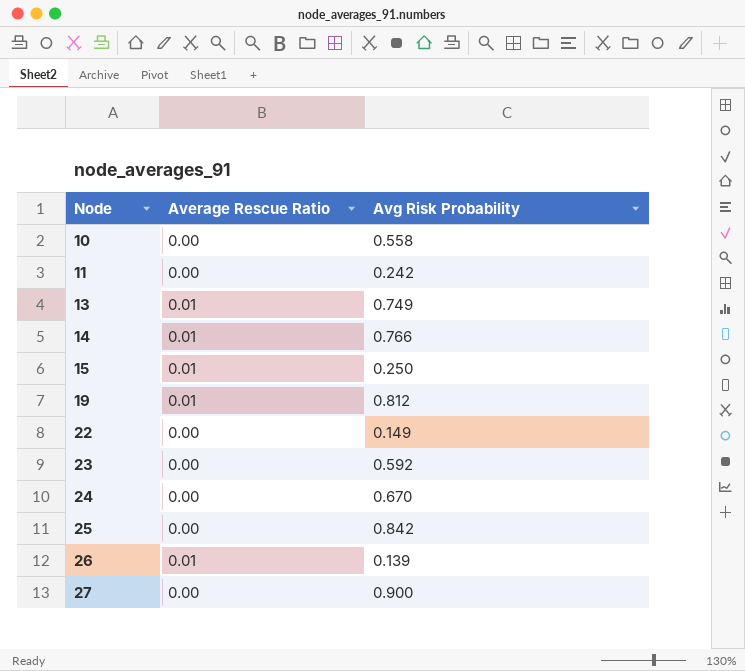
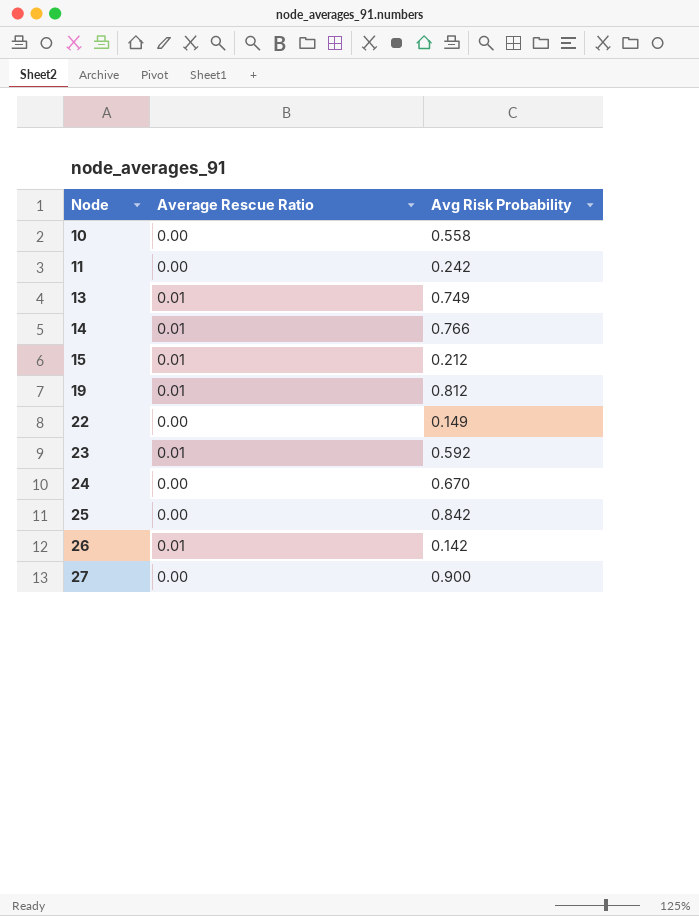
15 | Avg Risk Probability: 0.250 -> 0.212
23 | Average Rescue Ratio: 0.00 -> 0.01
26 | Avg Risk Probability: 0.139 -> 0.142

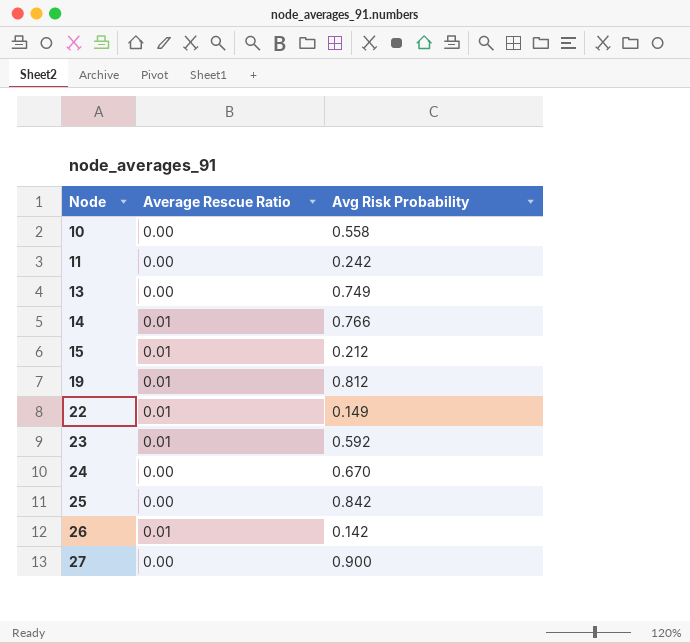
13 | Average Rescue Ratio: 0.01 -> 0.00
22 | Average Rescue Ratio: 0.00 -> 0.01

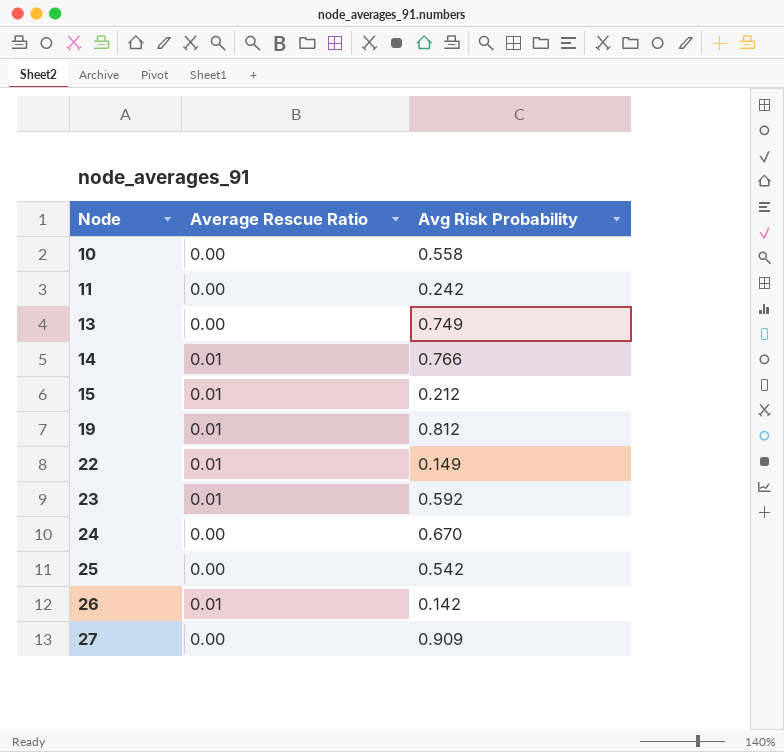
25 | Avg Risk Probability: 0.842 -> 0.542
27 | Avg Risk Probability: 0.900 -> 0.909

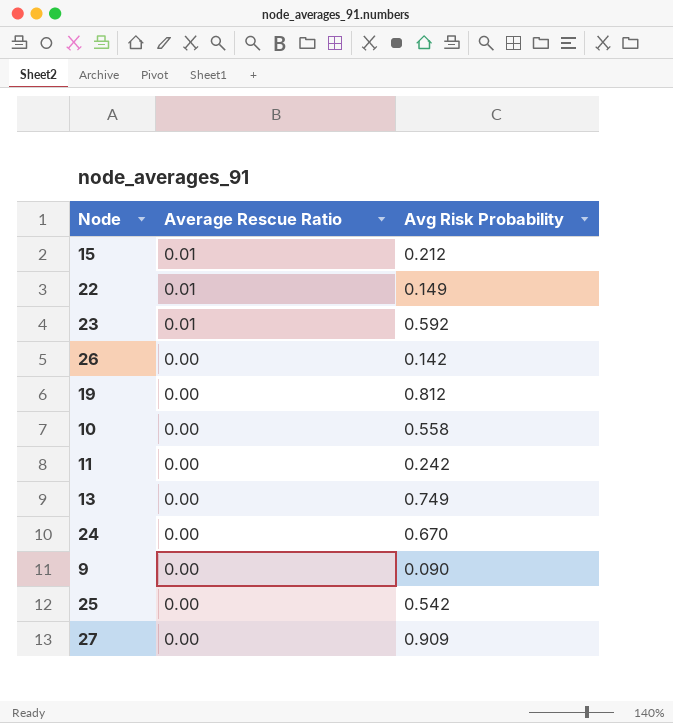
row order: Node ascending -> Average Rescue Ratio descending
row 14: 0.01 | 0.766 -> none
26 | Average Rescue Ratio: 0.01 -> 0.00
19 | Average Rescue Ratio: 0.01 -> 0.00
row 9: none -> 0.00 | 0.090

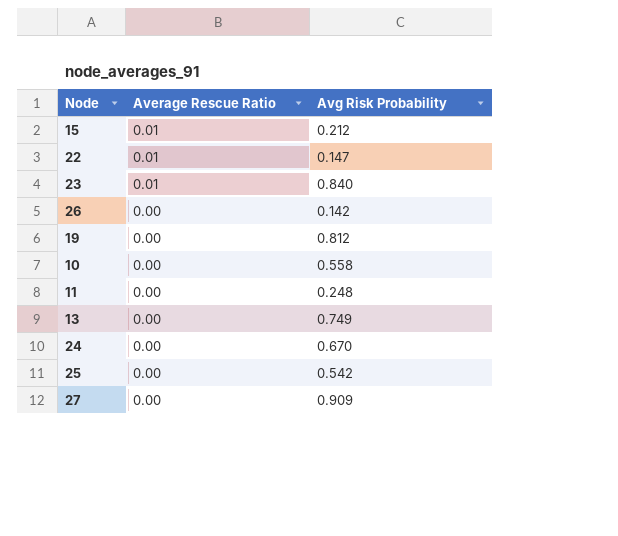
row 9: 0.00 | 0.090 -> none
22 | Avg Risk Probability: 0.149 -> 0.147
23 | Avg Risk Probability: 0.592 -> 0.840
11 | Avg Risk Probability: 0.242 -> 0.248

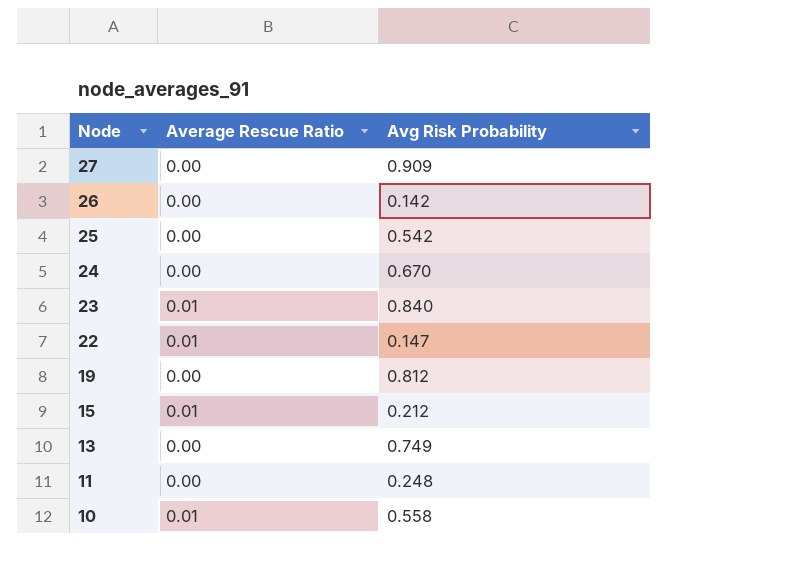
row order: Average Rescue Ratio descending -> Node descending
10 | Average Rescue Ratio: 0.00 -> 0.01

